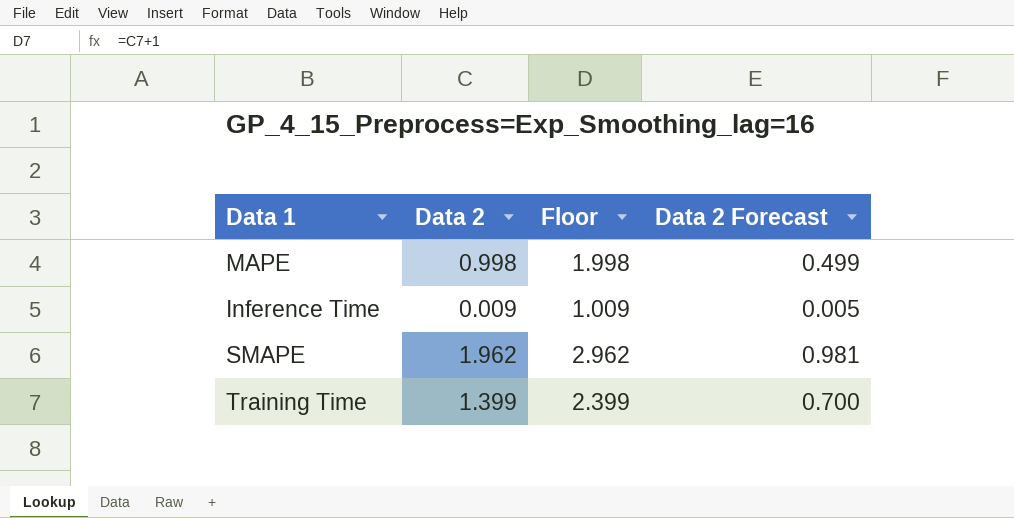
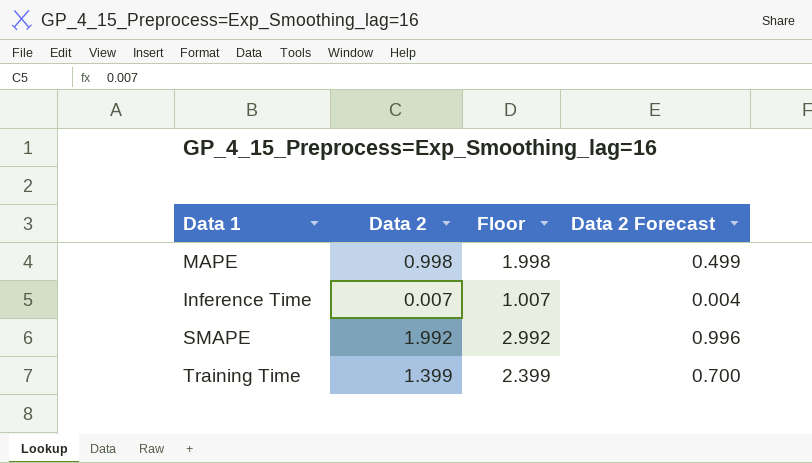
Inference Time | Data 2: 0.009 -> 0.007
Inference Time | Floor: 1.009 -> 1.007
Inference Time | Data 2 Forecast: 0.005 -> 0.004
SMAPE | Data 2: 1.962 -> 1.992
SMAPE | Floor: 2.962 -> 2.992
SMAPE | Data 2 Forecast: 0.981 -> 0.996

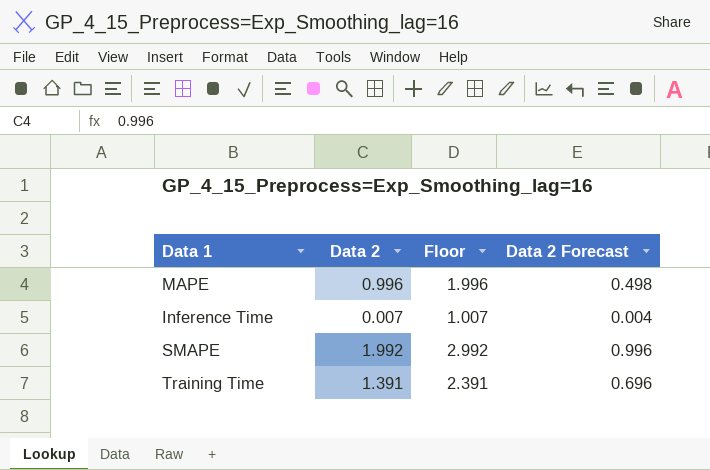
MAPE | Data 2: 0.998 -> 0.996
MAPE | Floor: 1.998 -> 1.996
MAPE | Data 2 Forecast: 0.499 -> 0.498
Training Time | Data 2: 1.399 -> 1.391
Training Time | Floor: 2.399 -> 2.391
Training Time | Data 2 Forecast: 0.700 -> 0.696

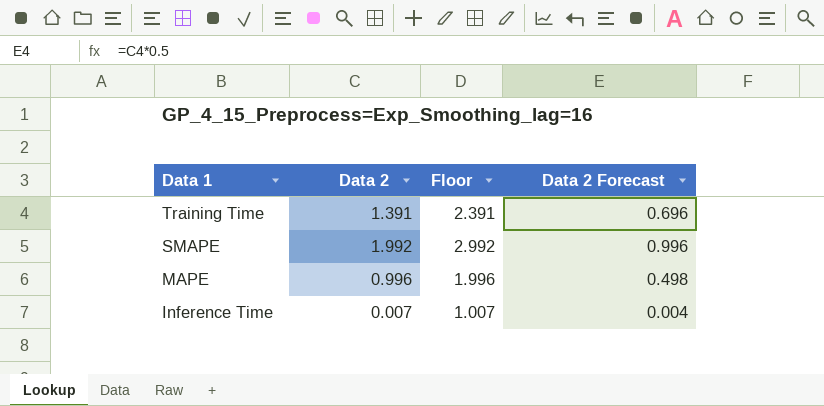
row order: none -> Data 1 descending

